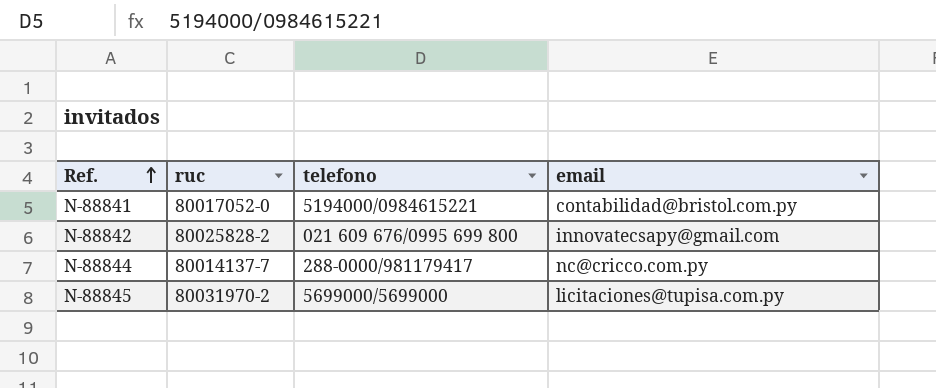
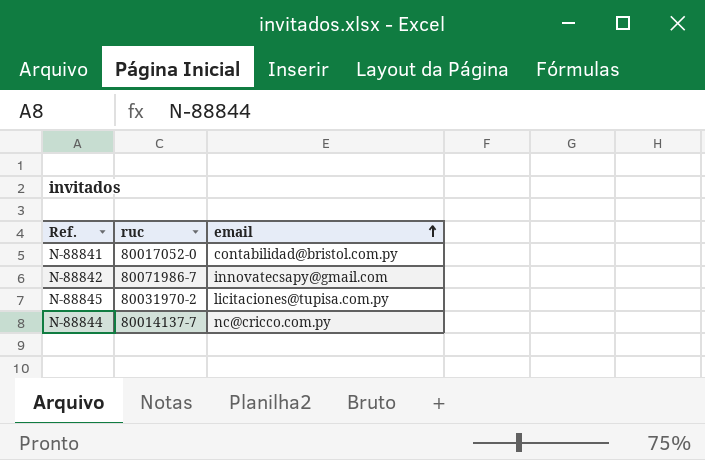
row order: Ref. ascending -> email ascending
column telefono | position: 3 -> none
N-88842 | ruc: 80025828-2 -> 80071986-7

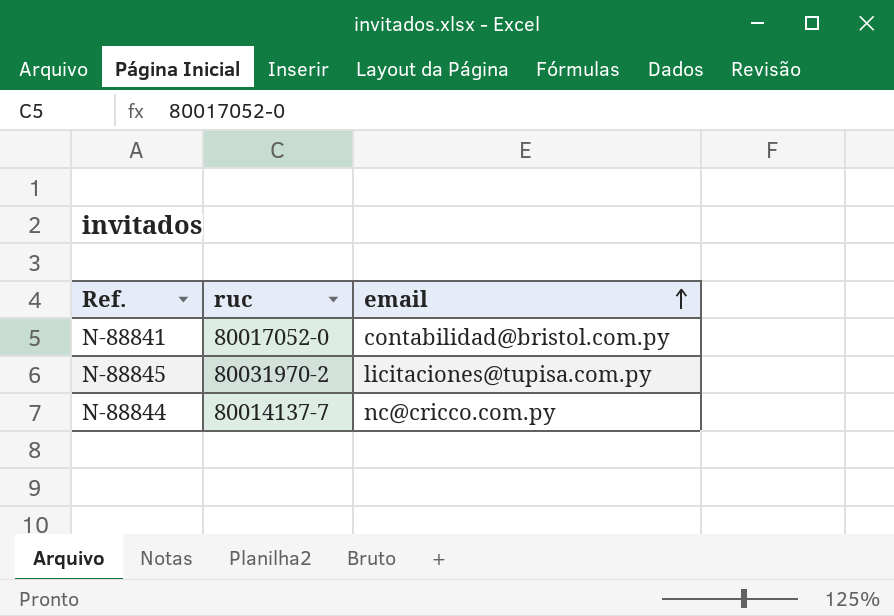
row N-88842: 80071986-7 | innovatecsapy@gmail.com -> none

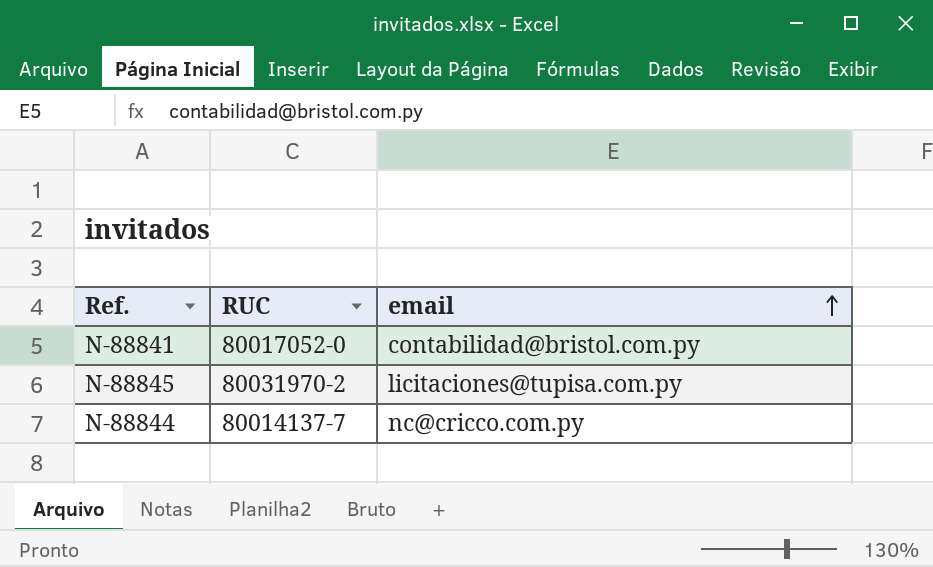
column name: ruc -> RUC

